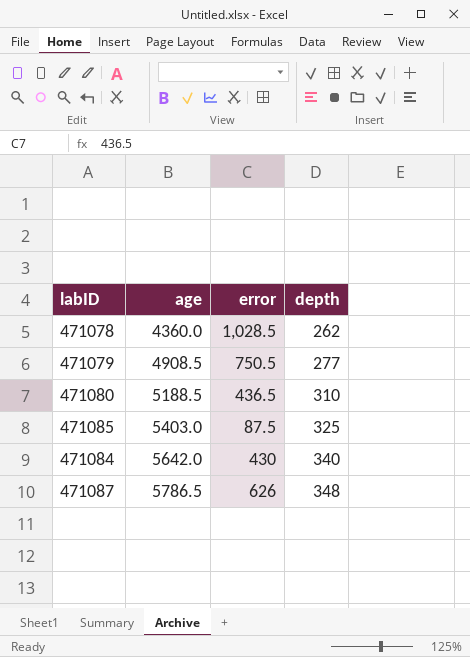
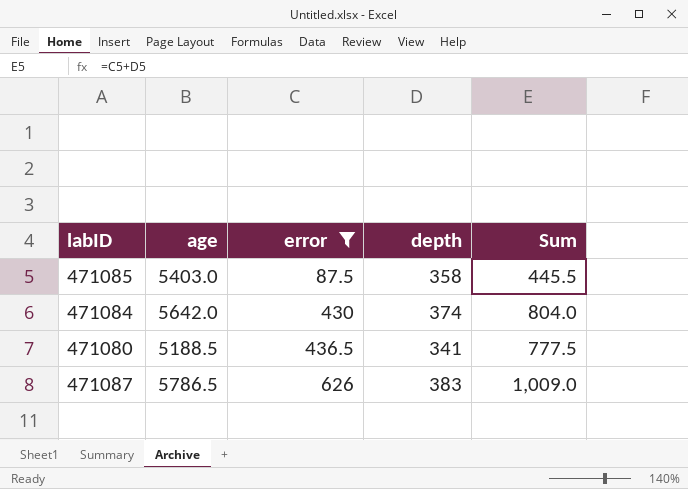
filter: none -> error <= 626
row order: age ascending -> error ascending
column Sum | formula: none -> [error] + [depth]
471085 | depth: 325 -> 358
471084 | depth: 340 -> 374
471080 | depth: 310 -> 341
471087 | depth: 348 -> 383

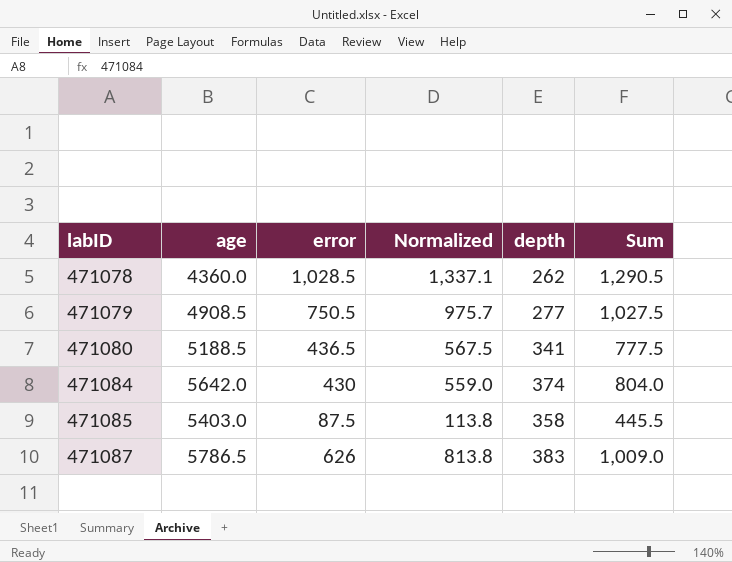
filter: error <= 626 -> none
row order: error ascending -> labID ascending
column Normalized | formula: none -> [error] * 1.3

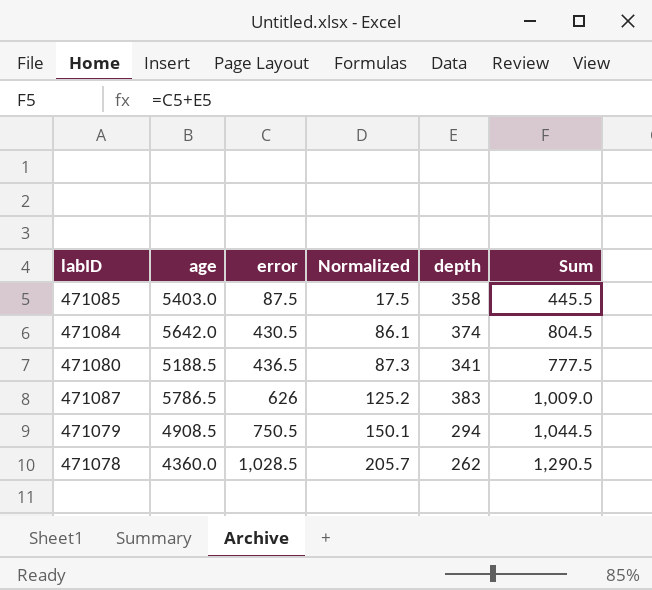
row order: labID ascending -> error ascending
column Normalized | formula: [error] * 1.3 -> [error] * 0.2
471084 | error: 430 -> 430.5
471084 | Sum: 804.0 -> 804.5
471079 | depth: 277 -> 294
471079 | Sum: 1,027.5 -> 1,044.5

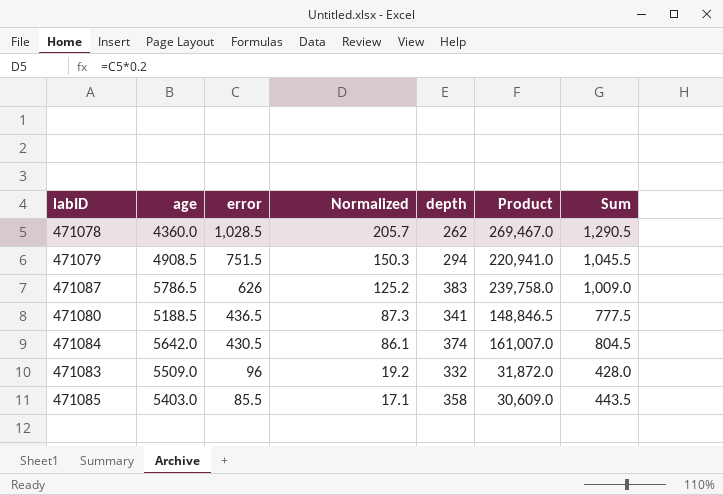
row order: error ascending -> error descending
column Product | formula: none -> [error] * [depth]
471079 | error: 750.5 -> 751.5
471079 | Normalized: 150.1 -> 150.3
471079 | Sum: 1,044.5 -> 1,045.5
row 471083: none -> 5509.0 | 96 | 19.2 | 332 | 31,872.0 | 428.0
471085 | error: 87.5 -> 85.5
471085 | Normalized: 17.5 -> 17.1
471085 | Sum: 445.5 -> 443.5

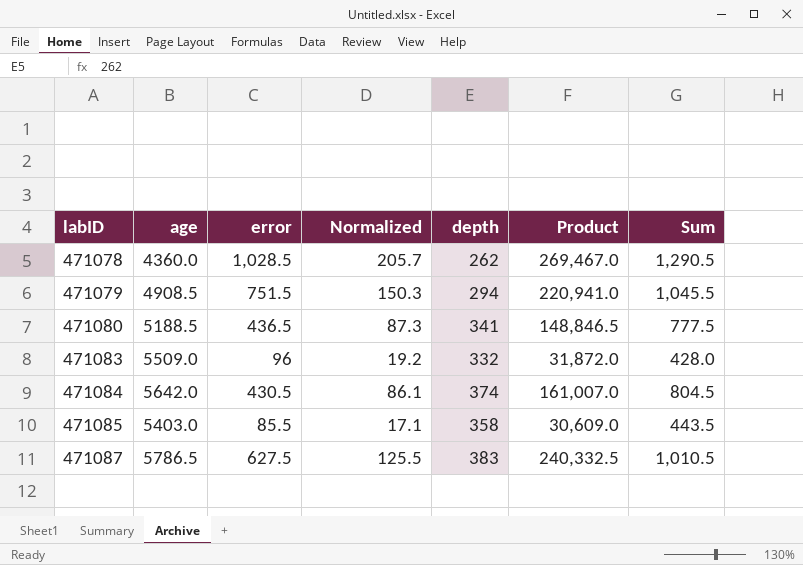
row order: error descending -> labID ascending
471087 | error: 626 -> 627.5
471087 | Normalized: 125.2 -> 125.5
471087 | Product: 239,758.0 -> 240,332.5
471087 | Sum: 1,009.0 -> 1,010.5

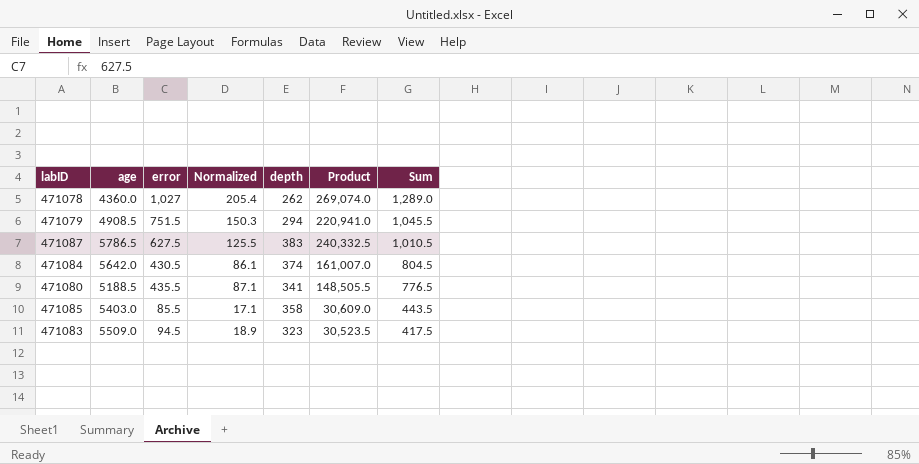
row order: labID ascending -> Sum descending
471078 | error: 1,028.5 -> 1,027
471078 | Normalized: 205.7 -> 205.4
471078 | Product: 269,467.0 -> 269,074.0
471078 | Sum: 1,290.5 -> 1,289.0
471080 | error: 436.5 -> 435.5
471080 | Normalized: 87.3 -> 87.1
471080 | Product: 148,846.5 -> 148,505.5
471080 | Sum: 777.5 -> 776.5
471083 | error: 96 -> 94.5
471083 | Normalized: 19.2 -> 18.9
471083 | depth: 332 -> 323
471083 | Product: 31,872.0 -> 30,523.5
471083 | Sum: 428.0 -> 417.5

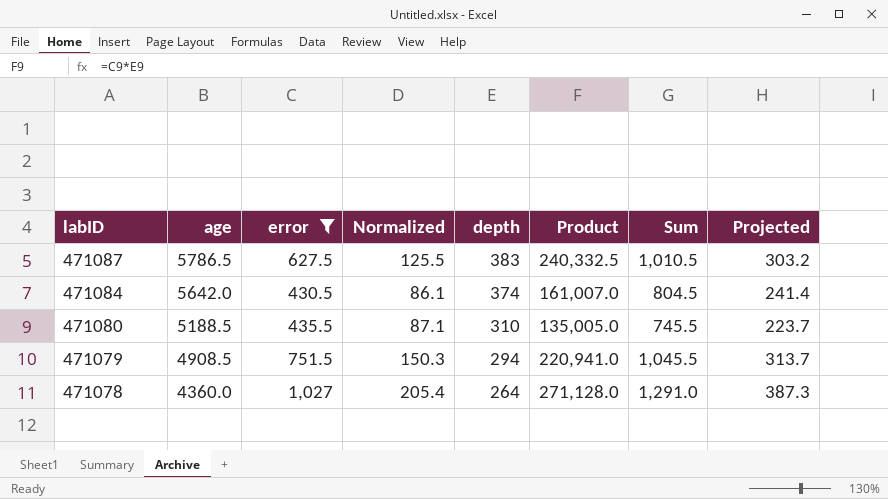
filter: none -> error >= 430.5
row order: Sum descending -> labID descending
column Projected | formula: none -> [Sum] * 0.3
471080 | depth: 341 -> 310
471080 | Product: 148,505.5 -> 135,005.0
471080 | Sum: 776.5 -> 745.5
471078 | depth: 262 -> 264
471078 | Product: 269,074.0 -> 271,128.0
471078 | Sum: 1,289.0 -> 1,291.0

